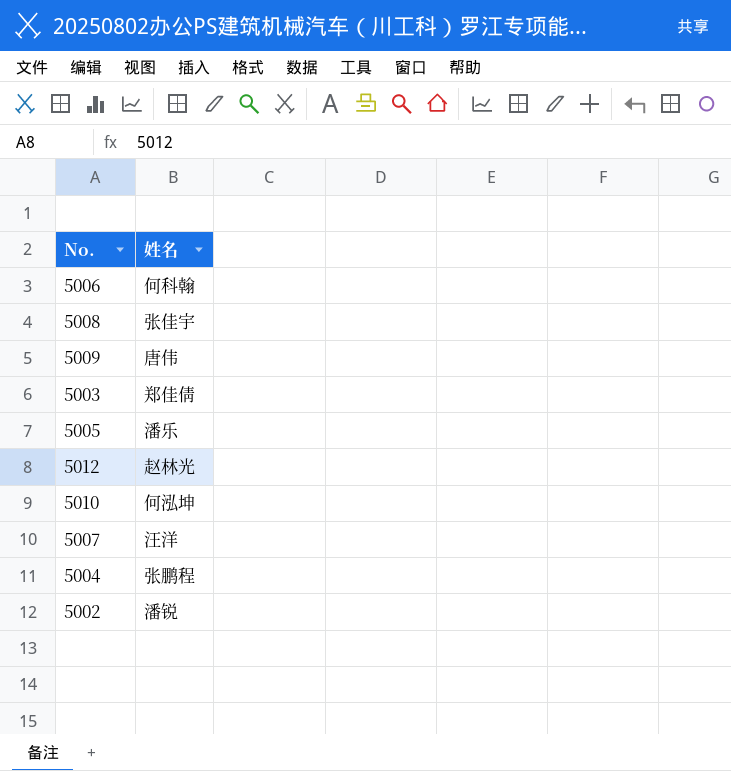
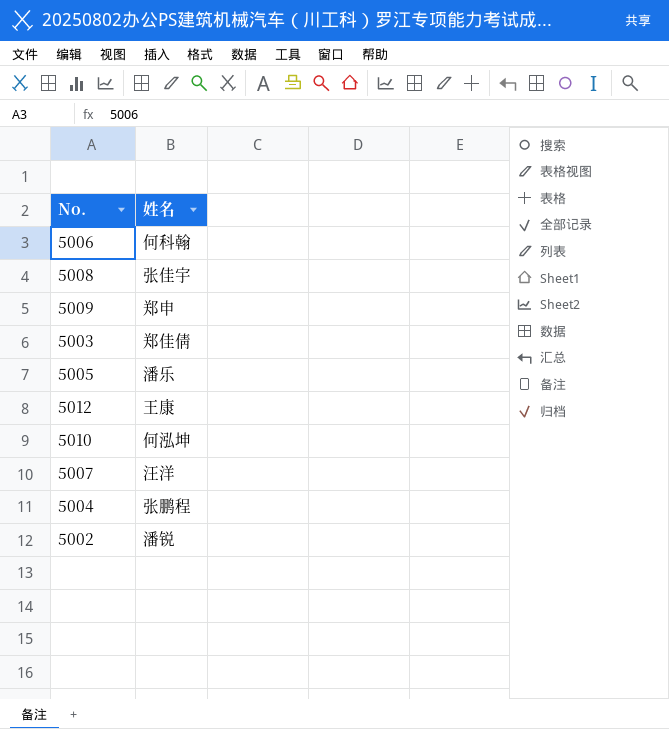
5009 | 姓名: 唐伟 -> 郑申
5012 | 姓名: 赵林光 -> 王康

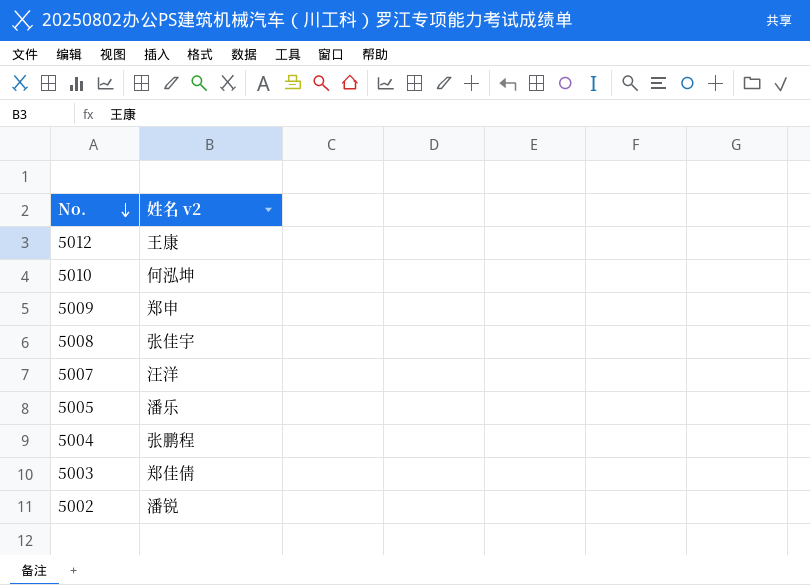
row order: none -> No. descending
column name: 姓名 -> 姓名 v2
row 5006: 何科翰 -> none

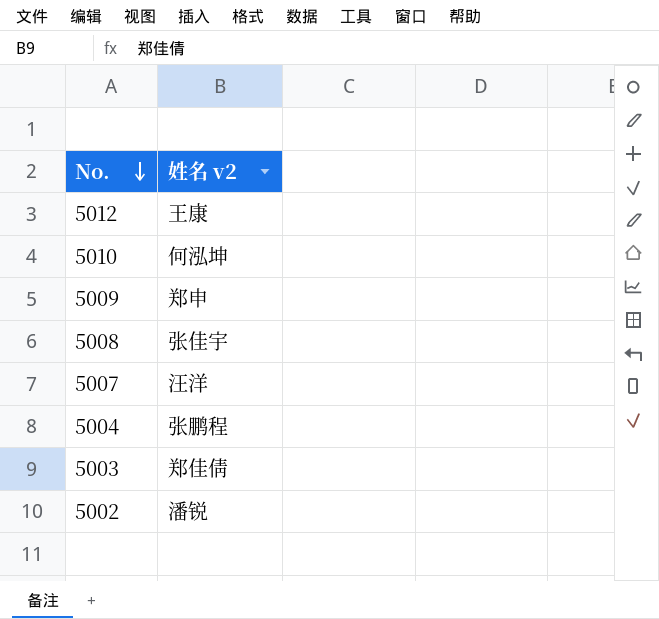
row 5005: 潘乐 -> none

